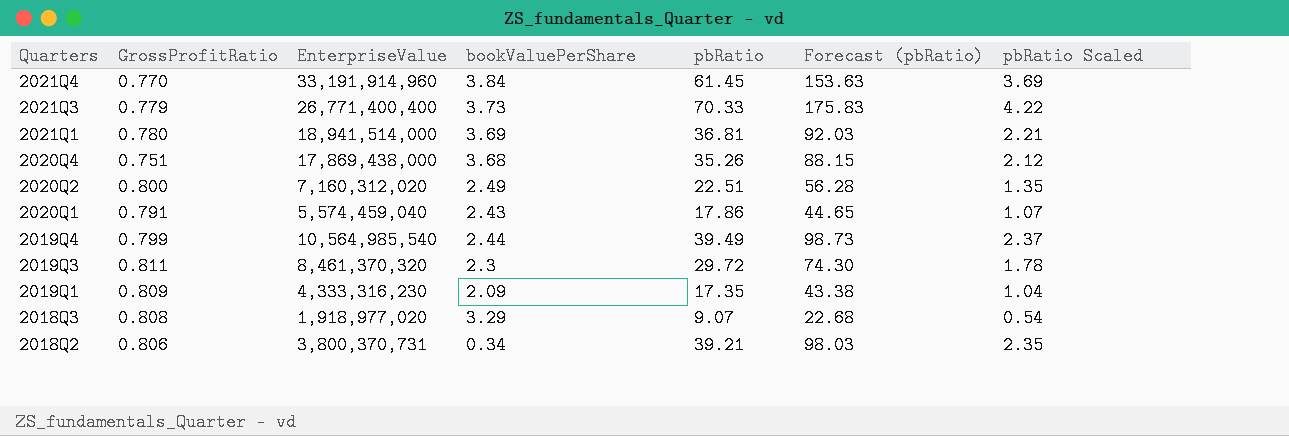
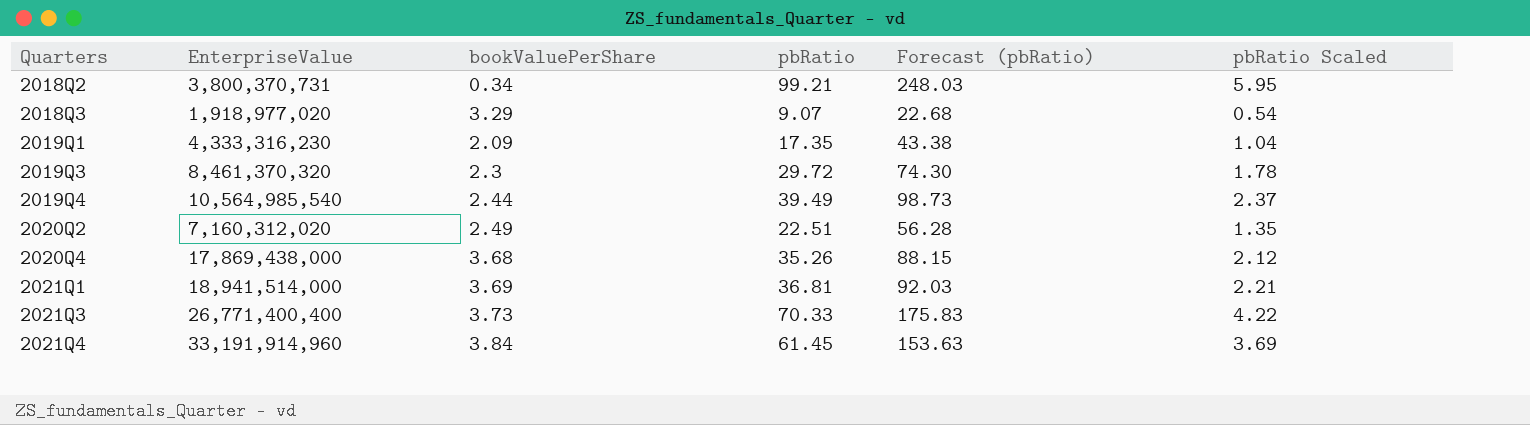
row order: Quarters descending -> Quarters ascending
column GrossProfitRatio | position: 2 -> none
row 2020Q1: 0.791 | 5,574,459,040 | 2.43 | 17.86 | 44.65 | 1.07 -> none
2018Q2 | pbRatio: 39.21 -> 99.21
2018Q2 | Forecast (pbRatio): 98.03 -> 248.03
2018Q2 | pbRatio Scaled: 2.35 -> 5.95

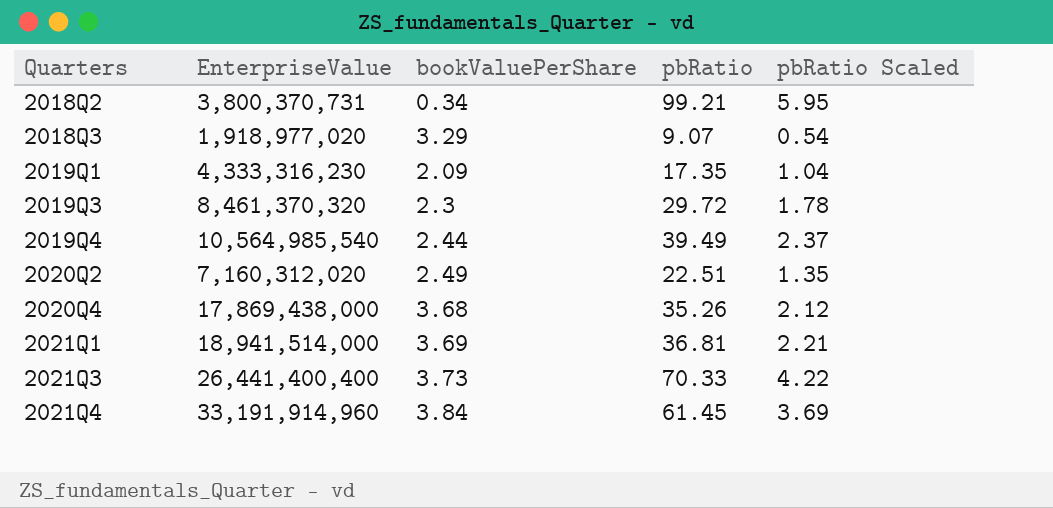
column Forecast (pbRatio) | formula: [pbRatio] * 2.5 -> none
2021Q3 | EnterpriseValue: 26,771,400,400 -> 26,441,400,400

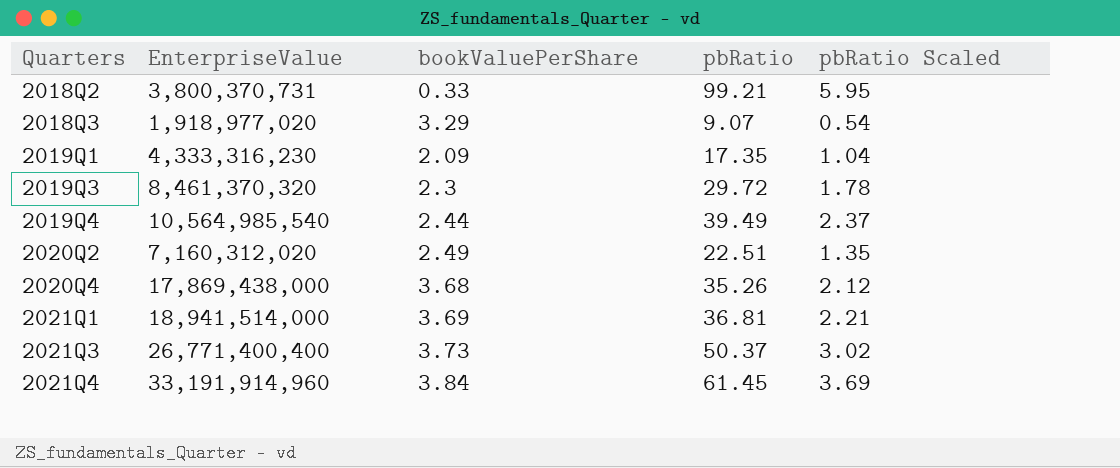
2018Q2 | bookValuePerShare: 0.34 -> 0.33
2021Q3 | EnterpriseValue: 26,441,400,400 -> 26,771,400,400
2021Q3 | pbRatio: 70.33 -> 50.37
2021Q3 | pbRatio Scaled: 4.22 -> 3.02

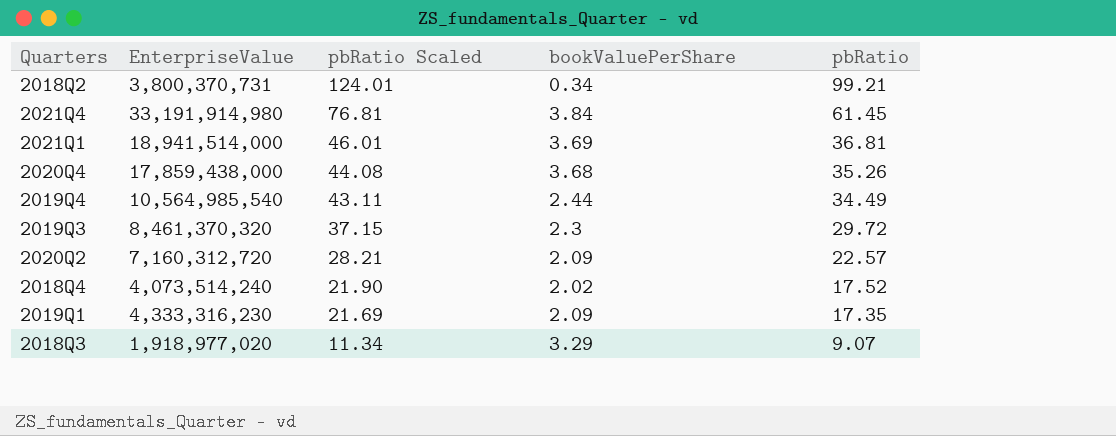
row order: Quarters ascending -> pbRatio Scaled descending
column pbRatio Scaled | formula: [pbRatio] * 0.06 -> [pbRatio] * 1.25
column pbRatio Scaled | position: 5 -> 3
row 2021Q3: 26,771,400,400 | 3.73 | 50.37 | 3.02 -> none
2018Q2 | bookValuePerShare: 0.33 -> 0.34
2021Q4 | EnterpriseValue: 33,191,914,960 -> 33,191,914,980
2020Q4 | EnterpriseValue: 17,869,438,000 -> 17,859,438,000
2019Q4 | pbRatio: 39.49 -> 34.49
2020Q2 | EnterpriseValue: 7,160,312,020 -> 7,160,312,720
2020Q2 | bookValuePerShare: 2.49 -> 2.09
2020Q2 | pbRatio: 22.51 -> 22.57
row 2018Q4: none -> 4,073,514,240 | 21.90 | 2.02 | 17.52

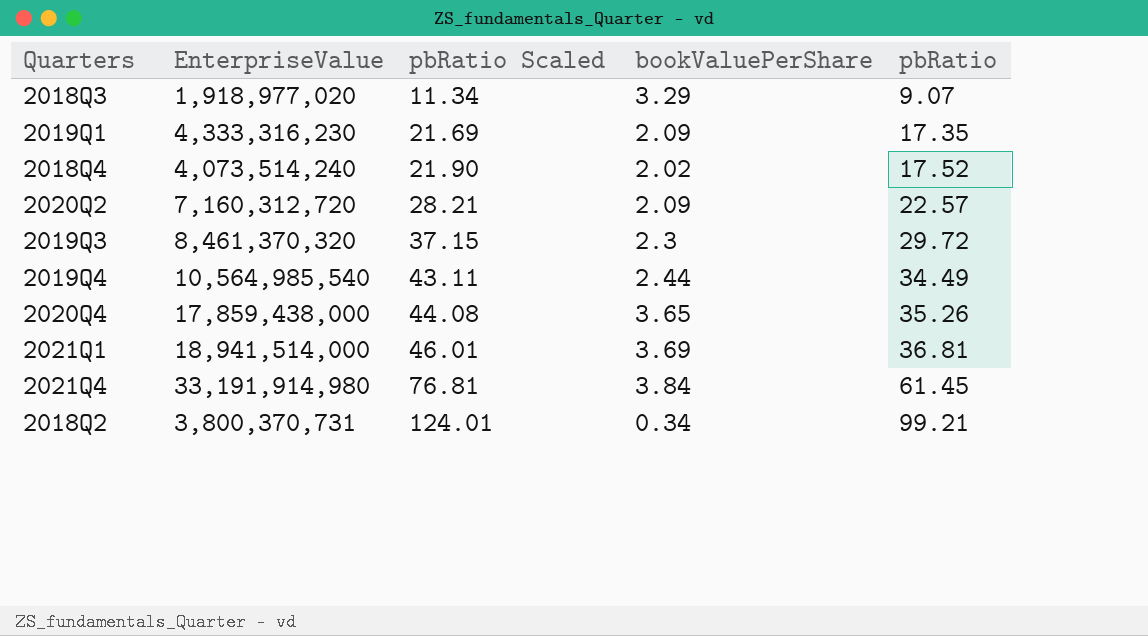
row order: pbRatio Scaled descending -> pbRatio Scaled ascending
2020Q4 | bookValuePerShare: 3.68 -> 3.65

